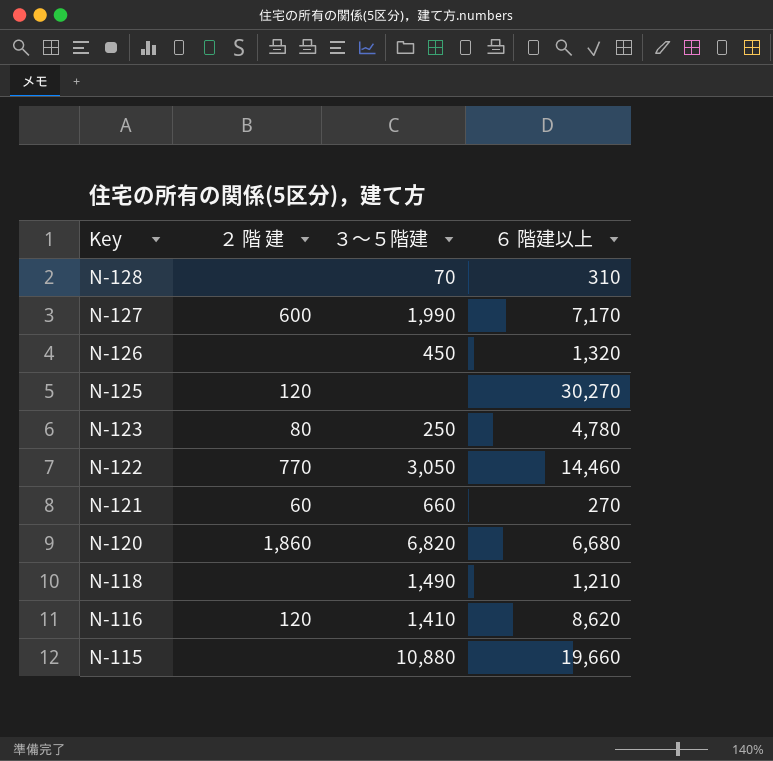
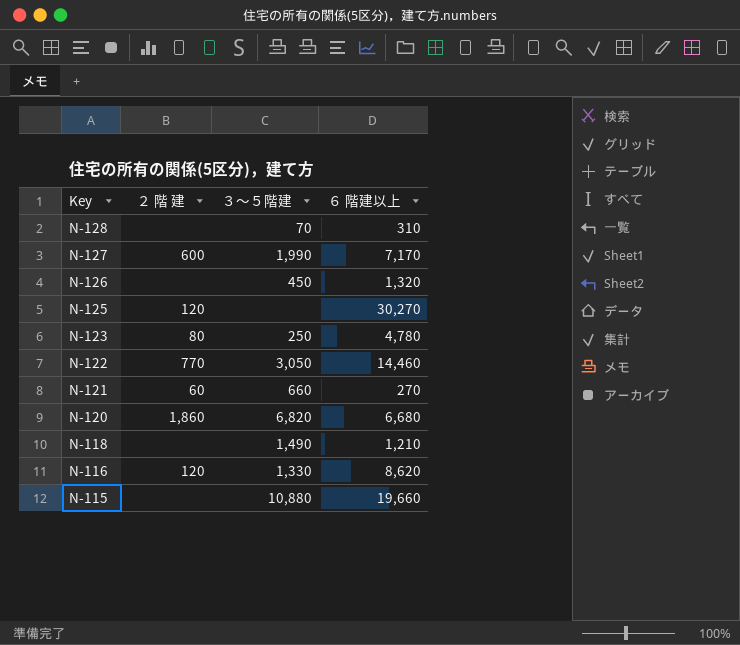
N-116 | ３～５階建: 1,410 -> 1,330

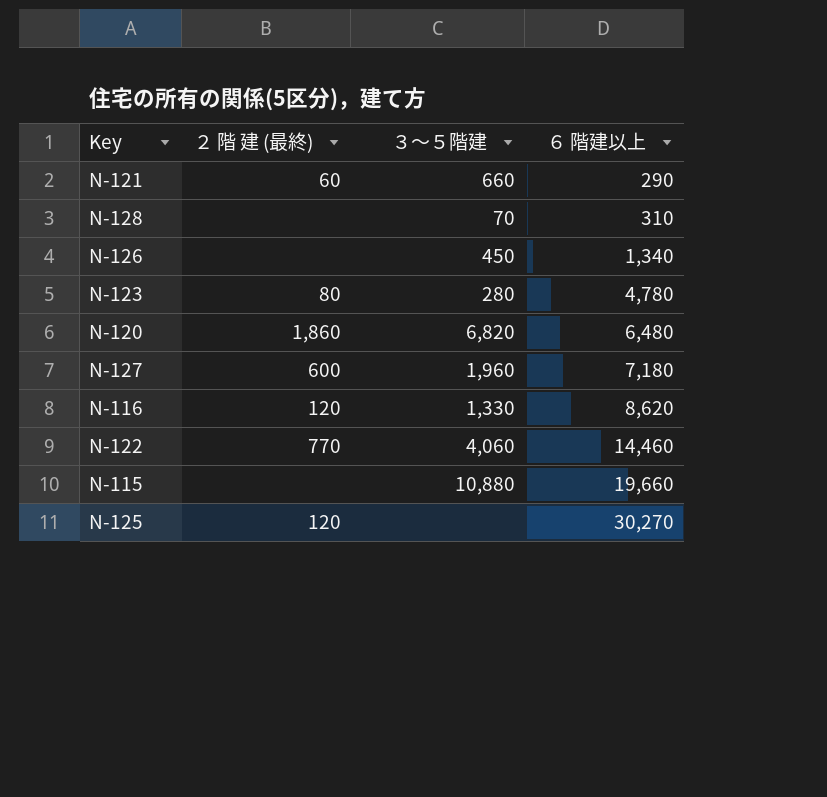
row order: Key descending -> ６ 階建以上 ascending
column name: ２ 階 建 -> ２ 階 建 (最終)
row N-118: none | 1,490 | 1,210 -> none
N-121 | ６ 階建以上: 270 -> 290
N-126 | ６ 階建以上: 1,320 -> 1,340
N-123 | ３～５階建: 250 -> 280
N-120 | ６ 階建以上: 6,680 -> 6,480
N-127 | ３～５階建: 1,990 -> 1,960
N-127 | ６ 階建以上: 7,170 -> 7,180
N-122 | ３～５階建: 3,050 -> 4,060

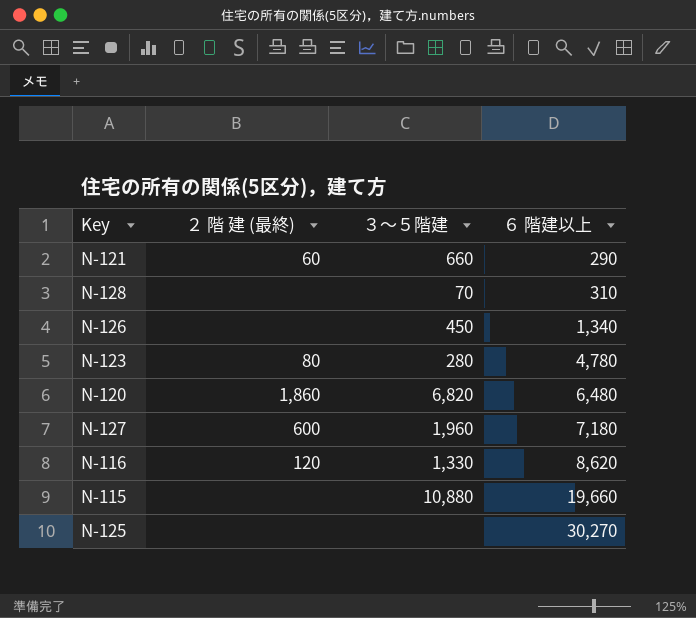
row N-122: 770 | 4,060 | 14,460 -> none
N-125 | ２ 階 建 (最終): 120 -> none

